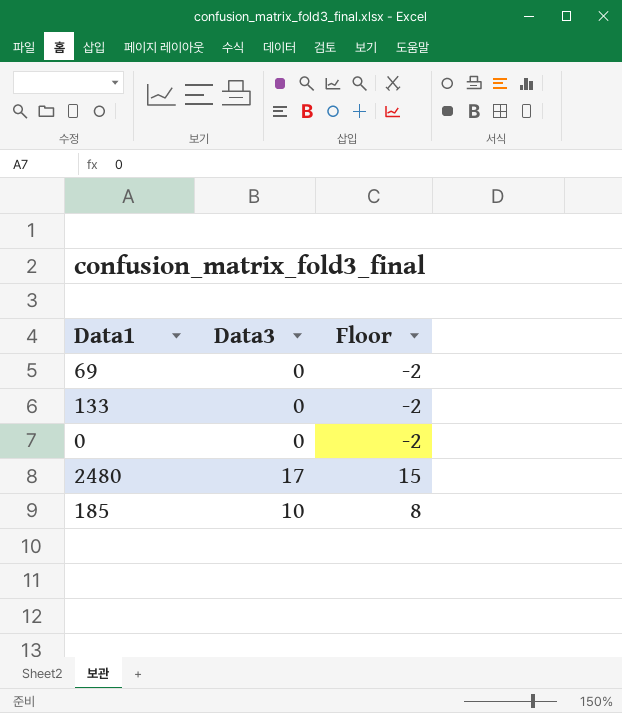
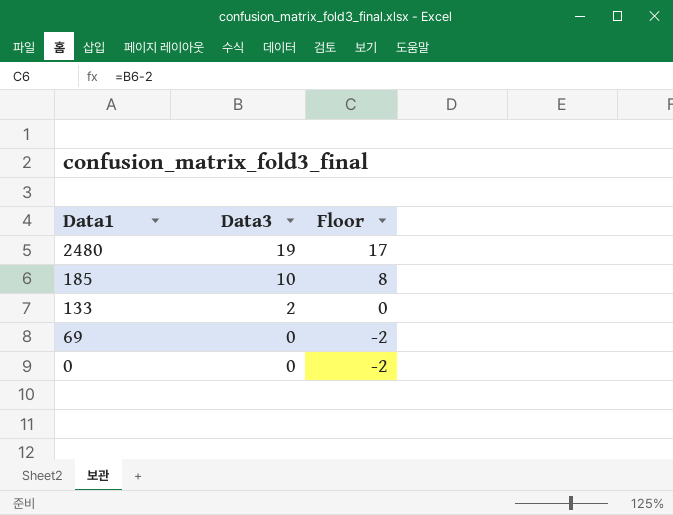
row order: none -> Data1 descending
2480 | Data3: 17 -> 19
2480 | Floor: 15 -> 17
133 | Data3: 0 -> 2
133 | Floor: -2 -> 0

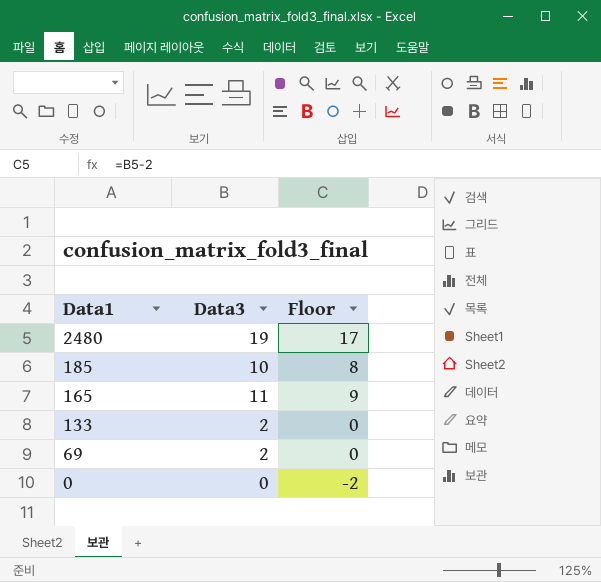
row 165: none -> 11 | 9
69 | Data3: 0 -> 2
69 | Floor: -2 -> 0

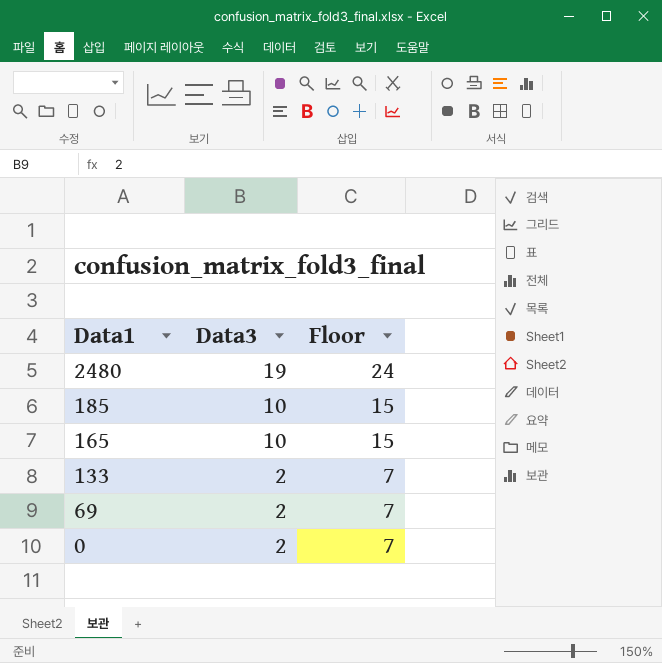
column Floor | formula: [Data3] - 2 -> [Data3] + 5
165 | Data3: 11 -> 10
0 | Data3: 0 -> 2

